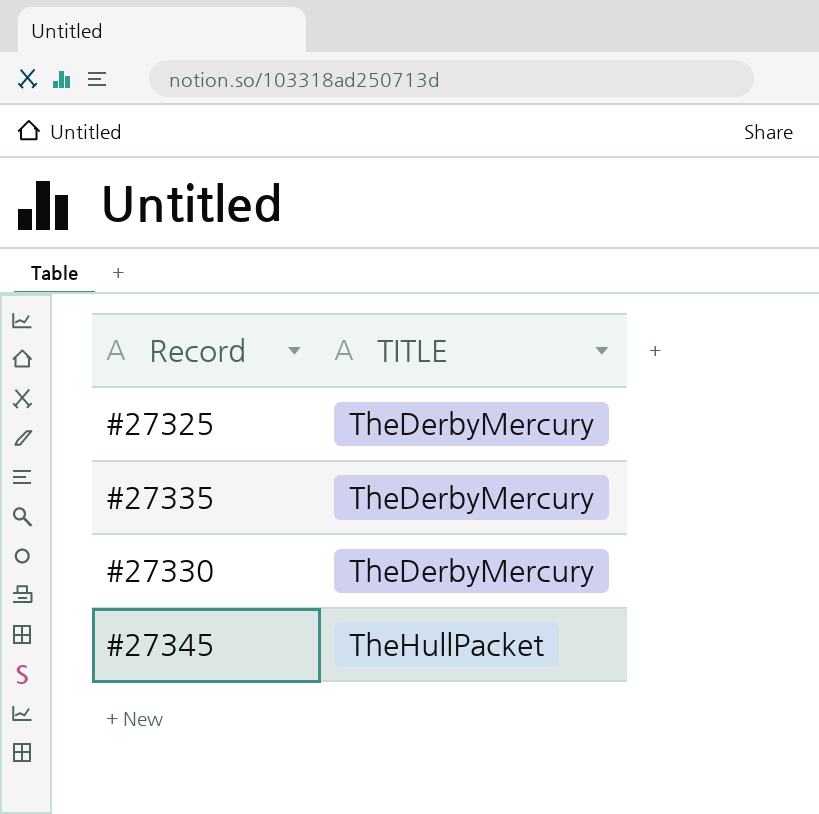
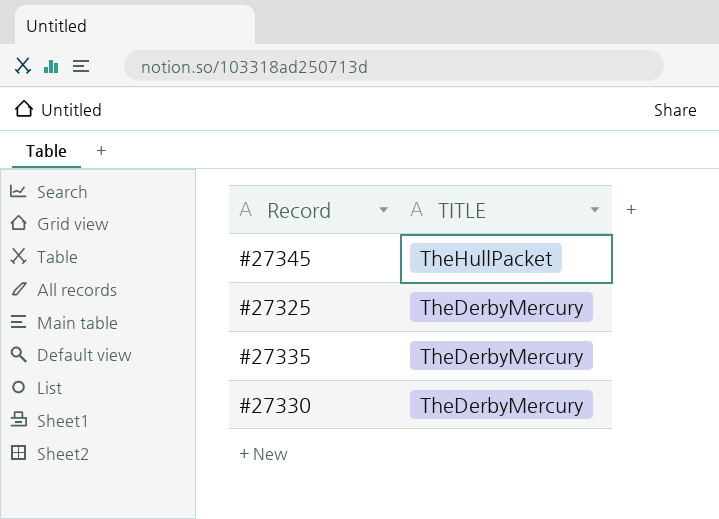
row order: TITLE ascending -> TITLE descending

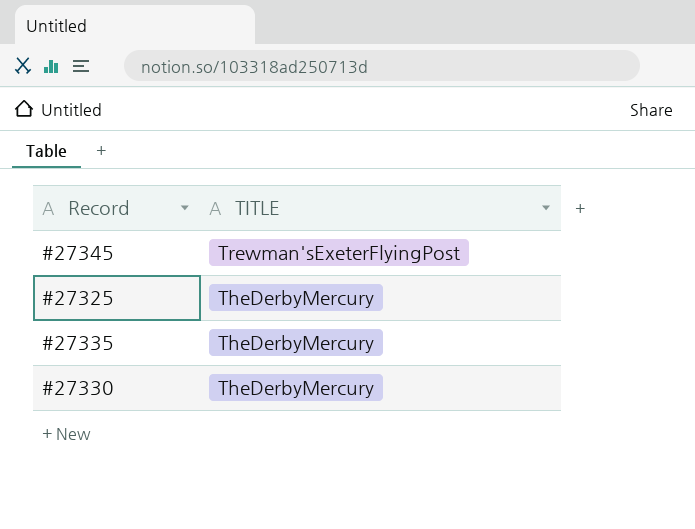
#27345 | TITLE: TheHullPacket -> Trewman'sExeterFlyingPost

